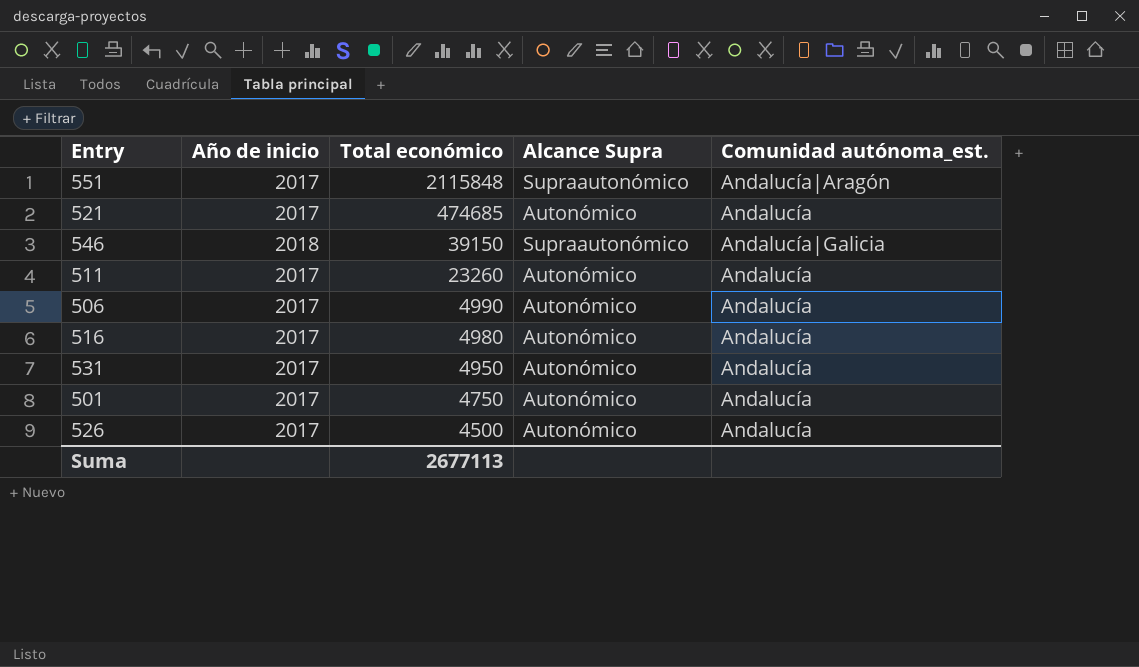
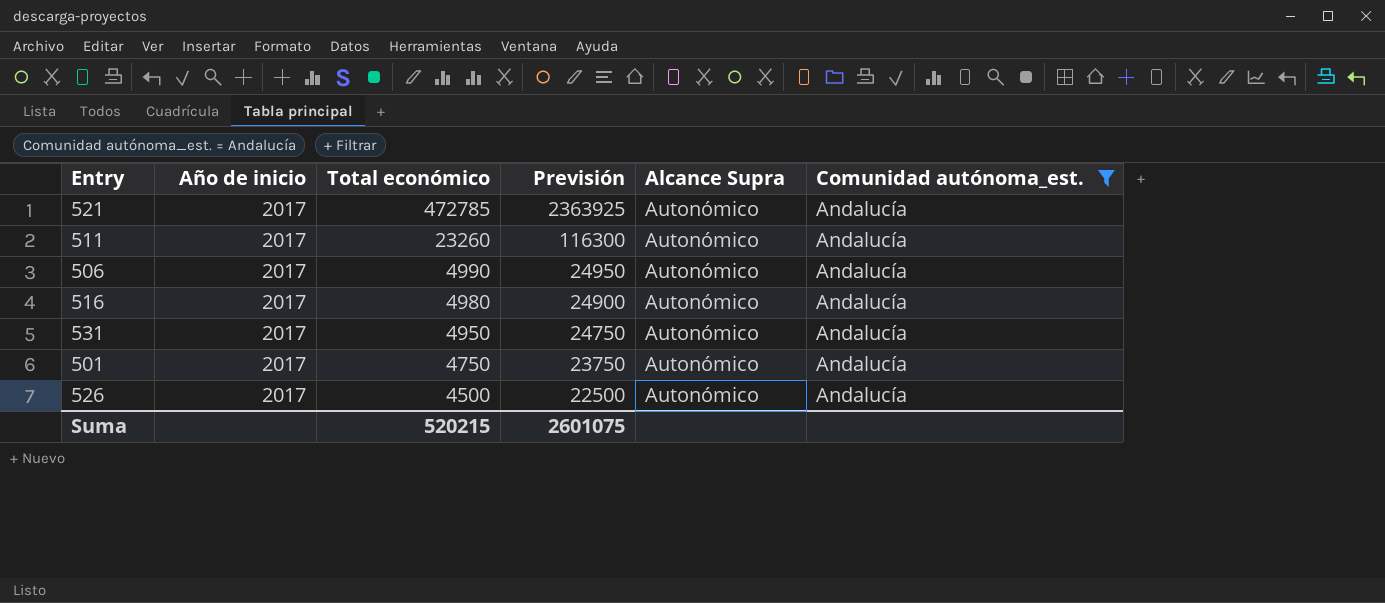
filter: none -> Comunidad autónoma_est. = Andalucía
column Previsión | formula: none -> [Total económico] * 5
521 | Total económico: 474685 -> 472785
Suma | Total económico: 2677113 -> 520215

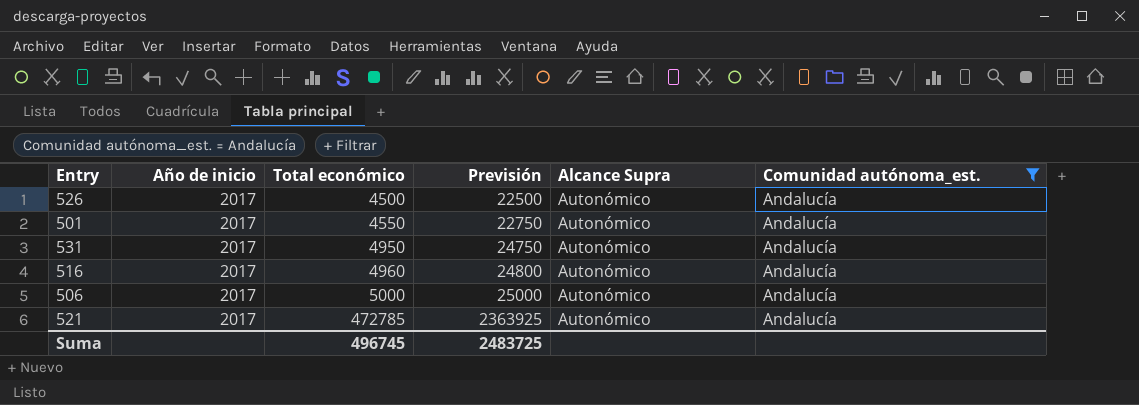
row order: Total económico descending -> Total económico ascending
row 511: 2017 | 23260 | 116300 | Autonómico | Andalucía -> none
501 | Total económico: 4750 -> 4550
501 | Previsión: 23750 -> 22750
516 | Total económico: 4980 -> 4960
516 | Previsión: 24900 -> 24800
506 | Total económico: 4990 -> 5000
506 | Previsión: 24950 -> 25000
Suma | Total económico: 520215 -> 496745
Suma | Previsión: 2601075 -> 2483725

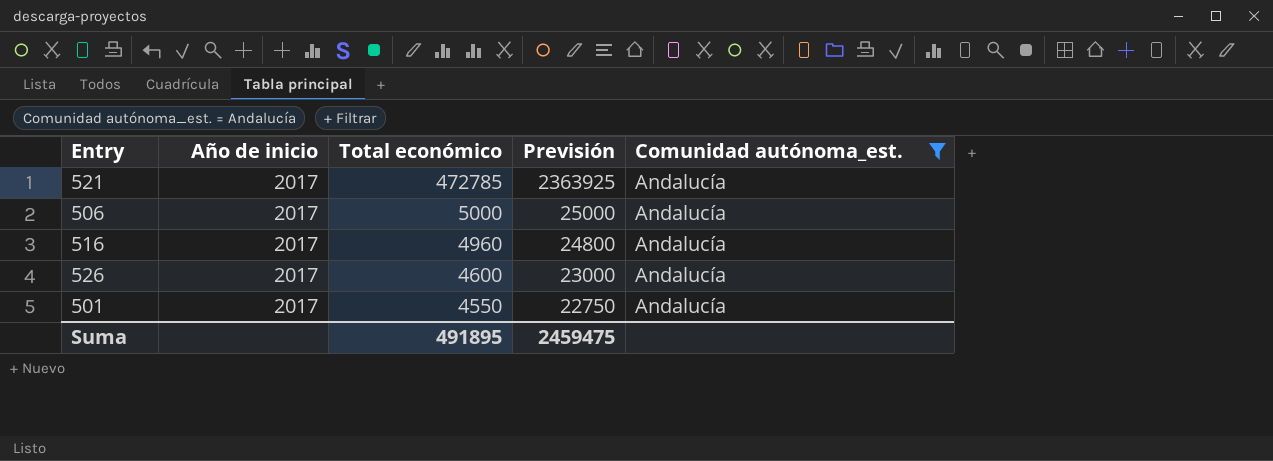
row order: Total económico ascending -> Total económico descending
column Alcance Supra | position: 5 -> none
row 531: 2017 | 4950 | 24750 | Autonómico | Andalucía -> none
526 | Total económico: 4500 -> 4600
526 | Previsión: 22500 -> 23000
Suma | Total económico: 496745 -> 491895
Suma | Previsión: 2483725 -> 2459475

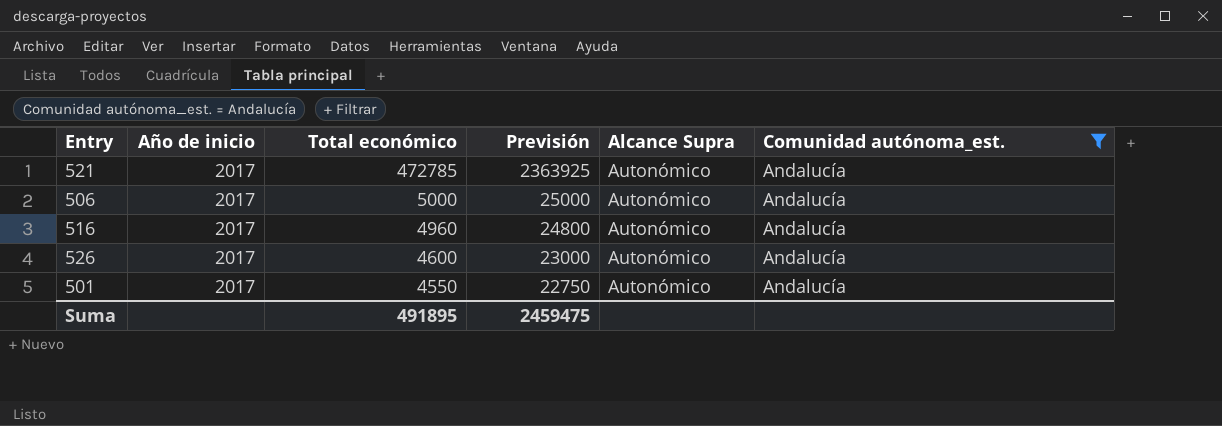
column Alcance Supra | position: none -> 5

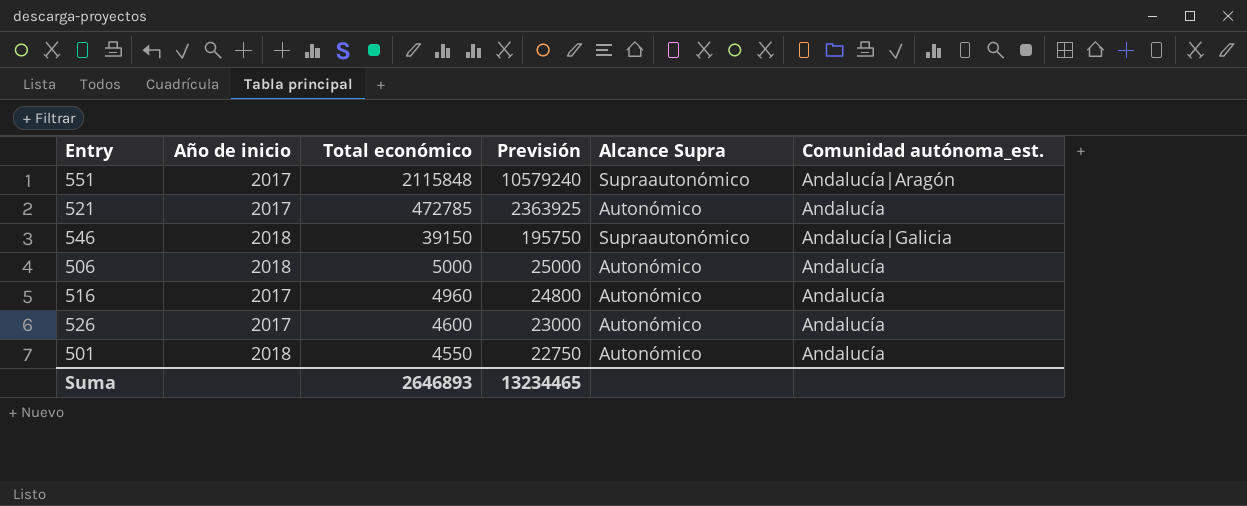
filter: Comunidad autónoma_est. = Andalucía -> none
506 | Año de inicio: 2017 -> 2018
501 | Año de inicio: 2017 -> 2018
Suma | Total económico: 491895 -> 2646893
Suma | Previsión: 2459475 -> 13234465

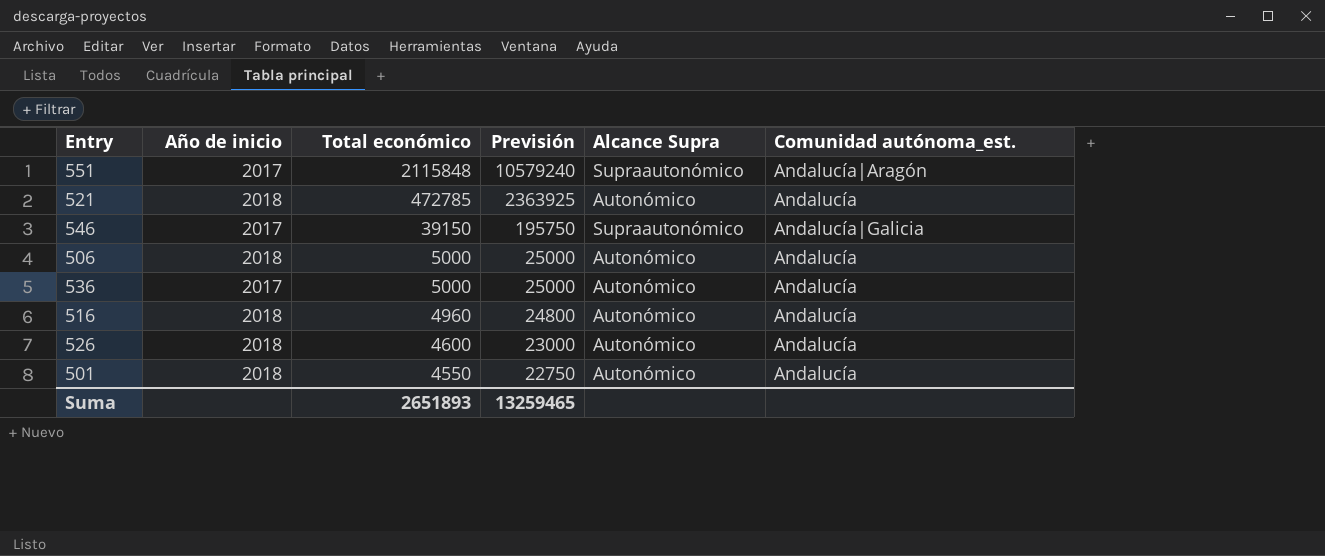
521 | Año de inicio: 2017 -> 2018
546 | Año de inicio: 2018 -> 2017
row 536: none -> 2017 | 5000 | 25000 | Autonómico | Andalucía
516 | Año de inicio: 2017 -> 2018
526 | Año de inicio: 2017 -> 2018
Suma | Total económico: 2646893 -> 2651893
Suma | Previsión: 13234465 -> 13259465

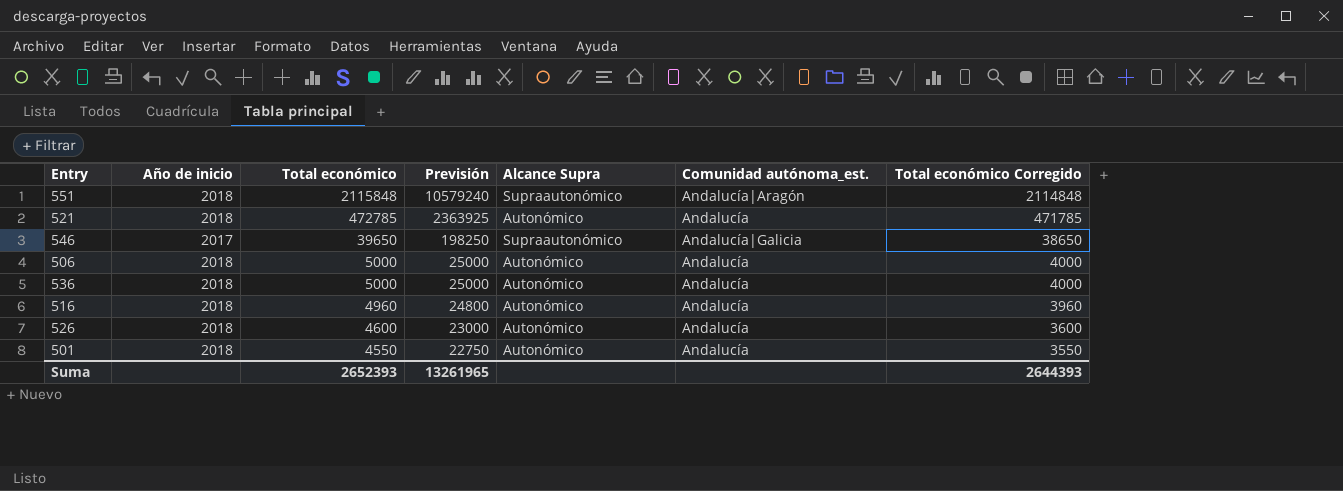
column Total económico Corregido | formula: none -> [Total económico] - 1000
551 | Año de inicio: 2017 -> 2018
546 | Total económico: 39150 -> 39650
546 | Previsión: 195750 -> 198250
536 | Año de inicio: 2017 -> 2018
Suma | Total económico: 2651893 -> 2652393
Suma | Previsión: 13259465 -> 13261965

